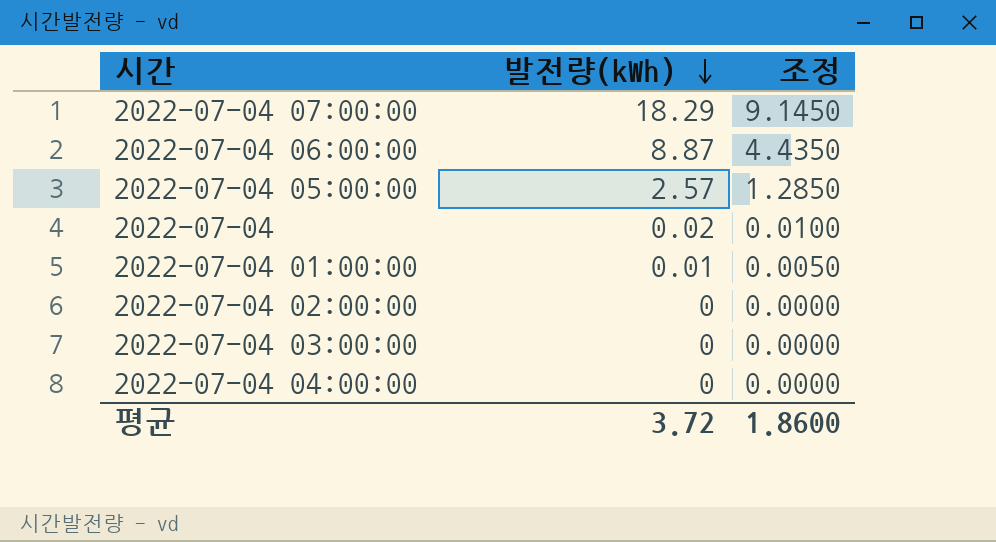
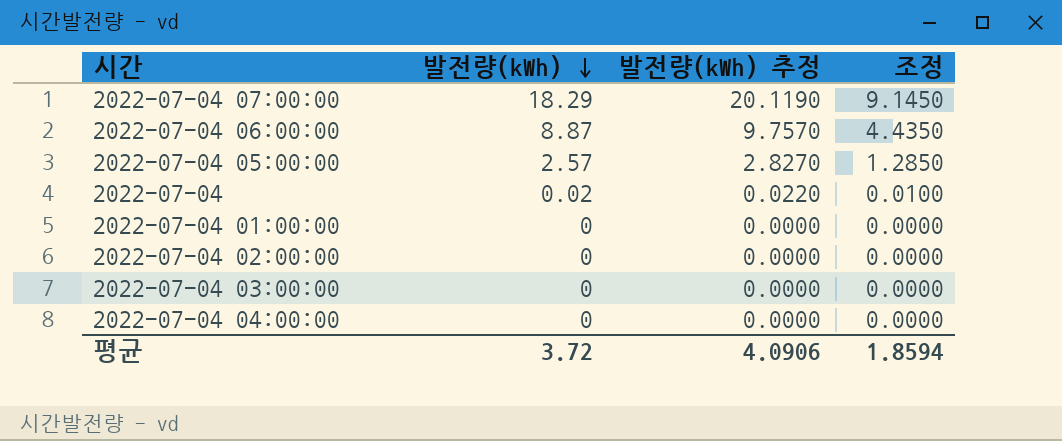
column 발전량(kWh) 추정 | formula: none -> [발전량(kWh)] * 1.1
2022-07-04 01:00:00 | 발전량(kWh): 0.01 -> 0
2022-07-04 01:00:00 | 조정: 0.0050 -> 0.0000
평균 | 조정: 1.8600 -> 1.8594

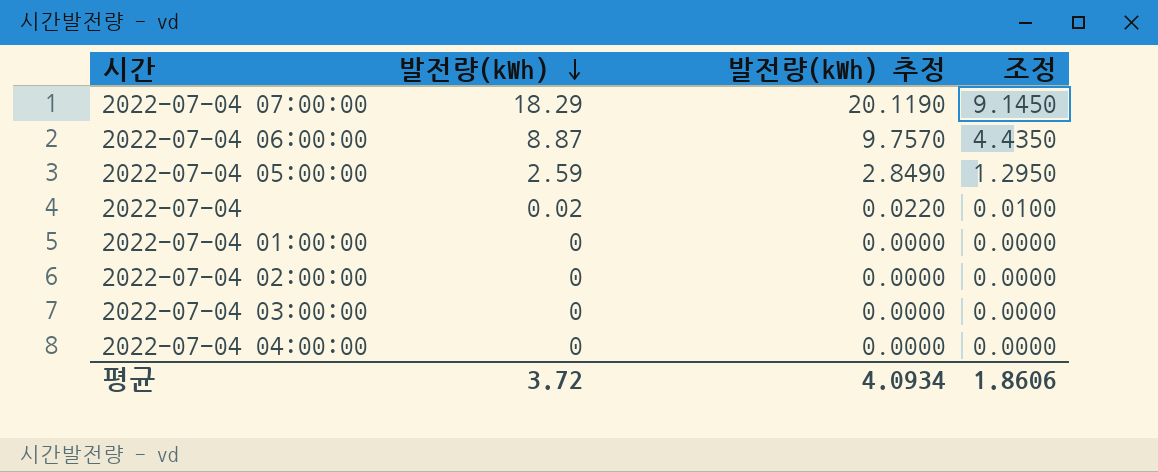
2022-07-04 05:00:00 | 발전량(kWh): 2.57 -> 2.59
2022-07-04 05:00:00 | 발전량(kWh) 추정: 2.8270 -> 2.8490
2022-07-04 05:00:00 | 조정: 1.2850 -> 1.2950
평균 | 발전량(kWh) 추정: 4.0906 -> 4.0934
평균 | 조정: 1.8594 -> 1.8606

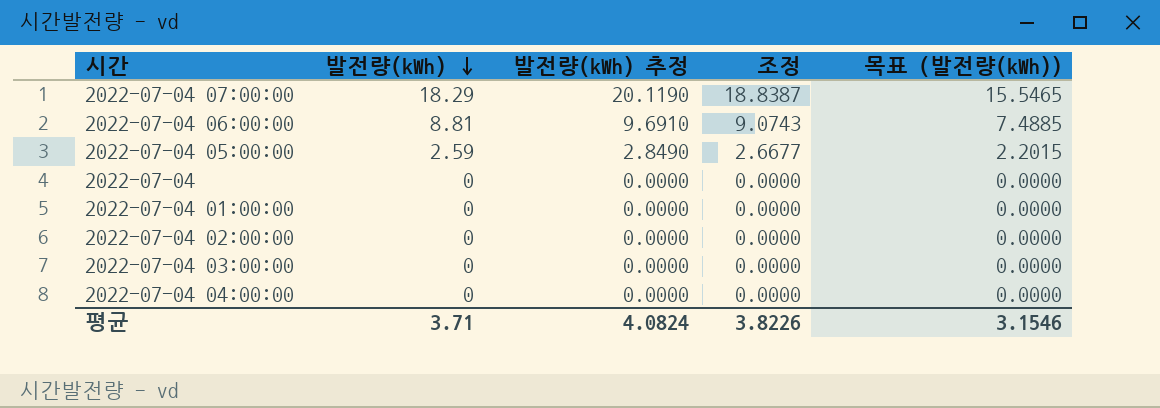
column 조정 | formula: [발전량(kWh)] * 0.5 -> [발전량(kWh)] * 1.03
column 목표 (발전량(kWh)) | formula: none -> [발전량(kWh)] * 0.85
2022-07-04 06:00:00 | 발전량(kWh): 8.87 -> 8.81
2022-07-04 06:00:00 | 발전량(kWh) 추정: 9.7570 -> 9.6910
2022-07-04 | 발전량(kWh): 0.02 -> 0
2022-07-04 | 발전량(kWh) 추정: 0.0220 -> 0.0000
평균 | 발전량(kWh): 3.72 -> 3.71
평균 | 발전량(kWh) 추정: 4.0934 -> 4.0824
평균 | 조정: 1.8606 -> 3.8226

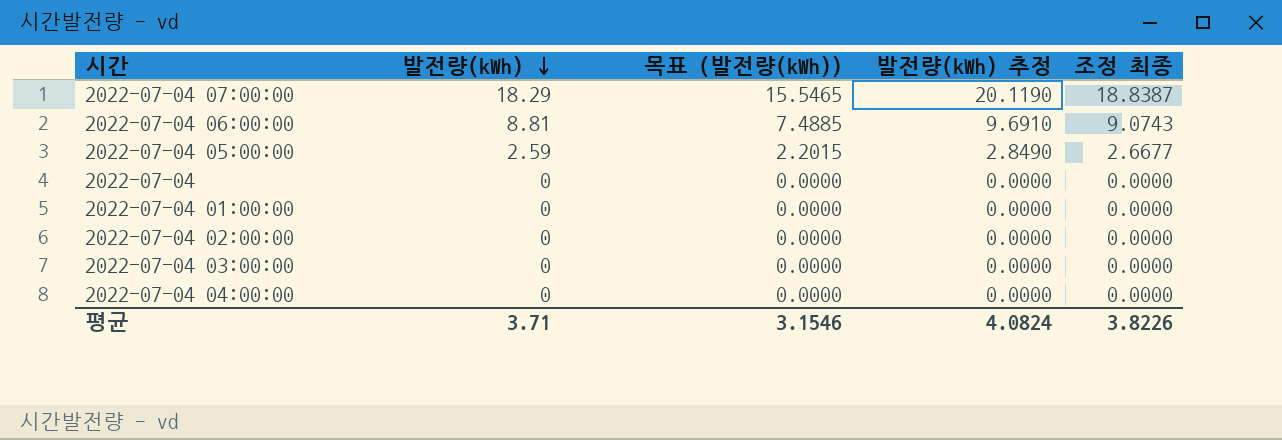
column 목표 (발전량(kWh)) | position: 5 -> 3
column name: 조정 -> 조정 최종

